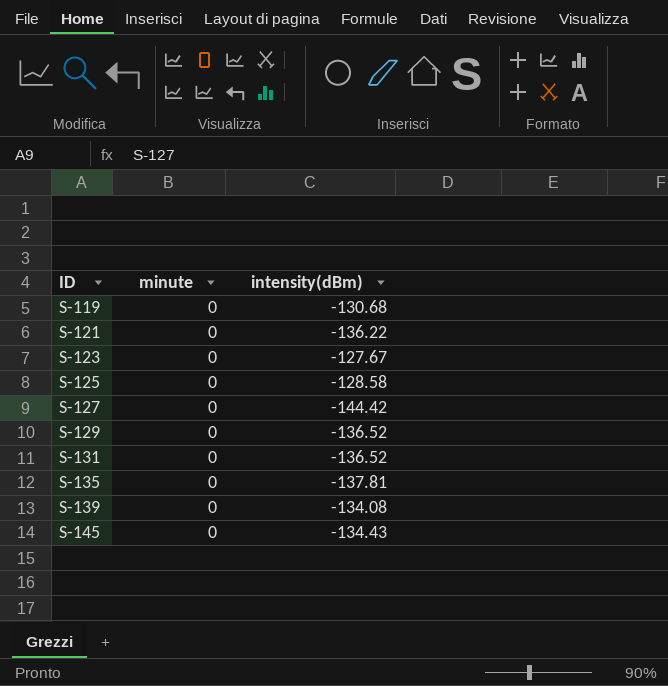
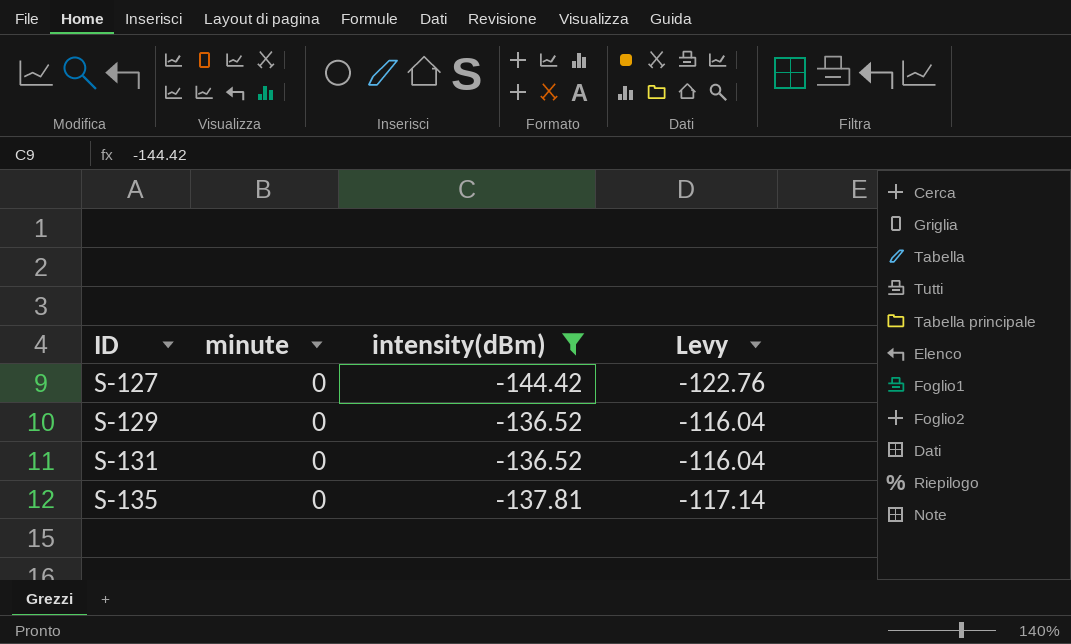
filter: none -> intensity(dBm) <= -136.52
column Levy | formula: none -> [intensity(dBm)] * 0.85

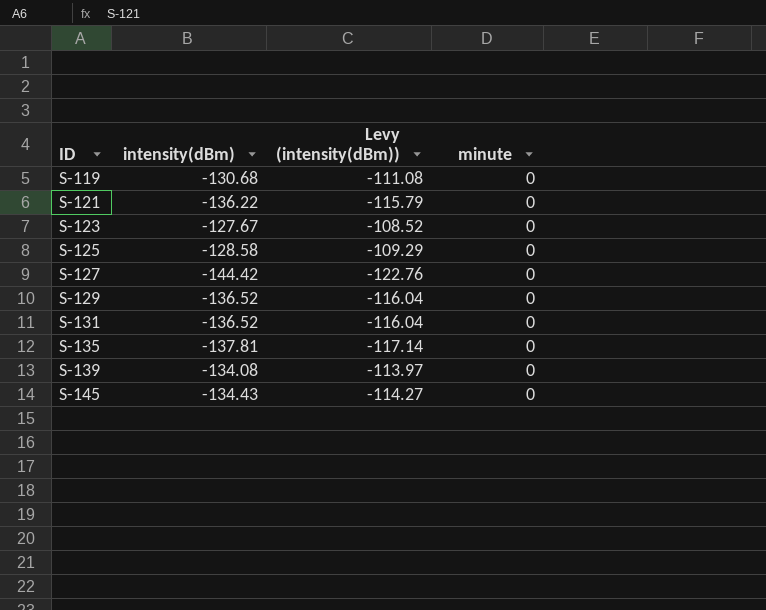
filter: intensity(dBm) <= -136.52 -> none
column name: Levy -> Levy (intensity(dBm))
column minute | position: 2 -> 4

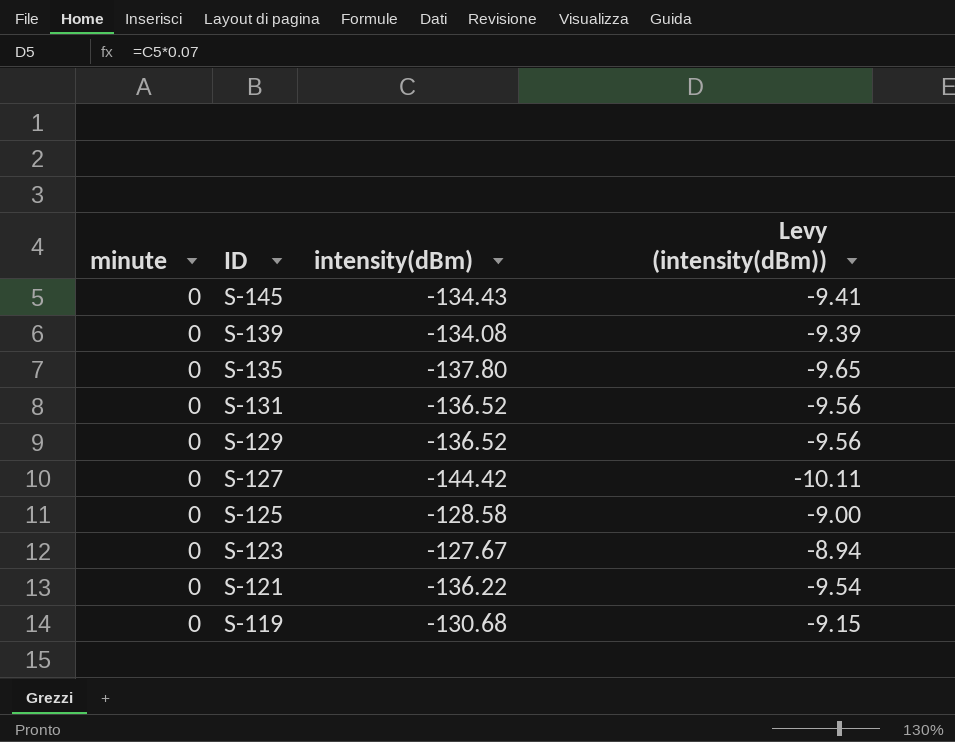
row order: ID ascending -> ID descending
column minute | position: 4 -> 1
column Levy (intensity(dBm)) | formula: [intensity(dBm)] * 0.85 -> [intensity(dBm)] * 0.07
S-135 | intensity(dBm): -137.81 -> -137.80

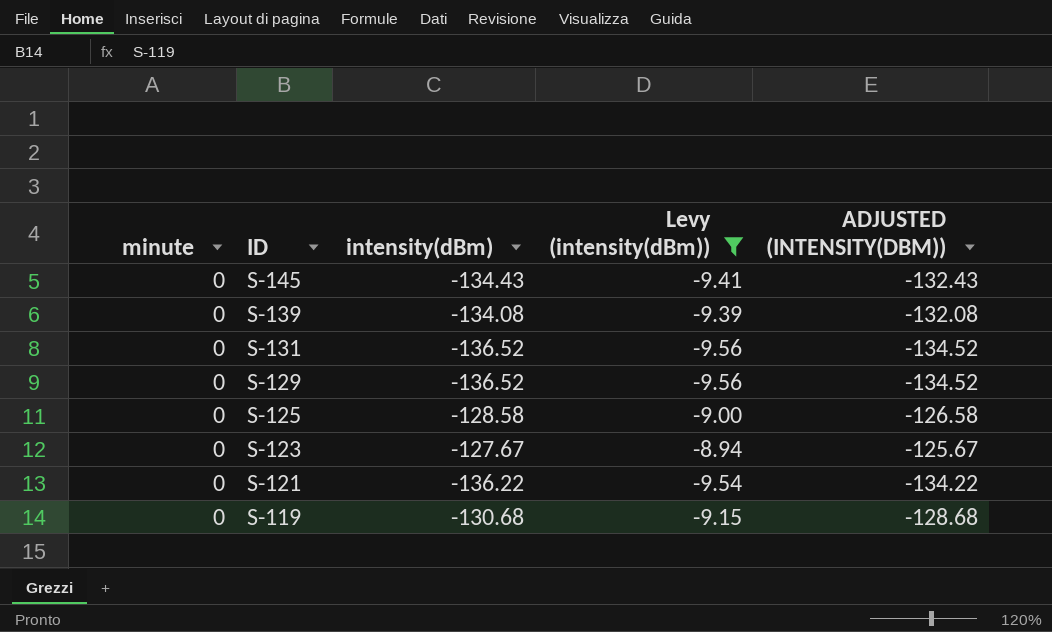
filter: none -> Levy (intensity(dBm)) >= -9.56
column ADJUSTED (INTENSITY(DBM)) | formula: none -> [intensity(dBm)] + 2

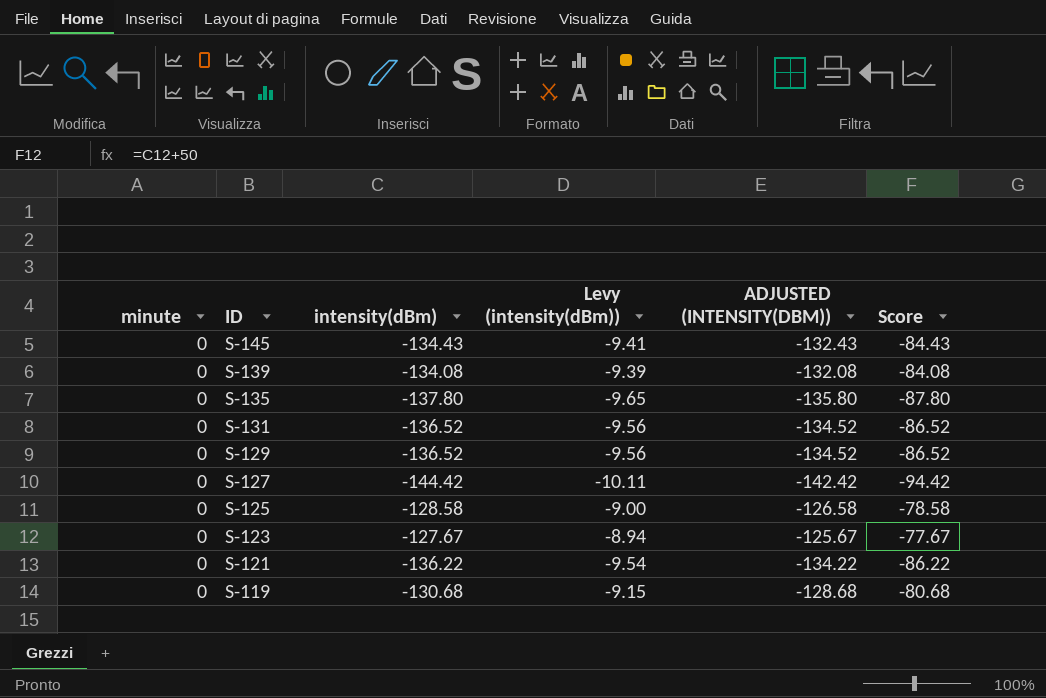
filter: Levy (intensity(dBm)) >= -9.56 -> none
column Score | formula: none -> [intensity(dBm)] + 50

